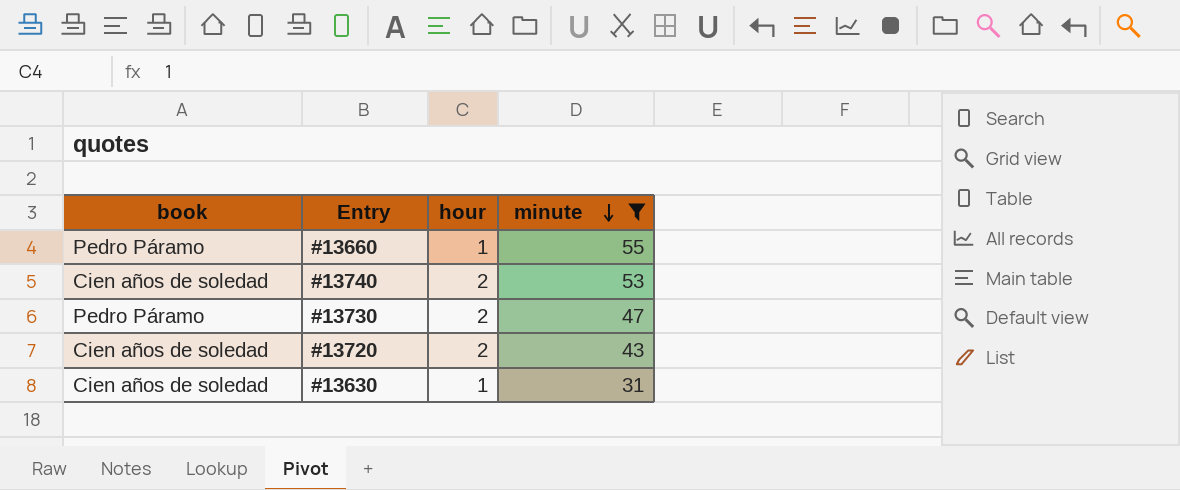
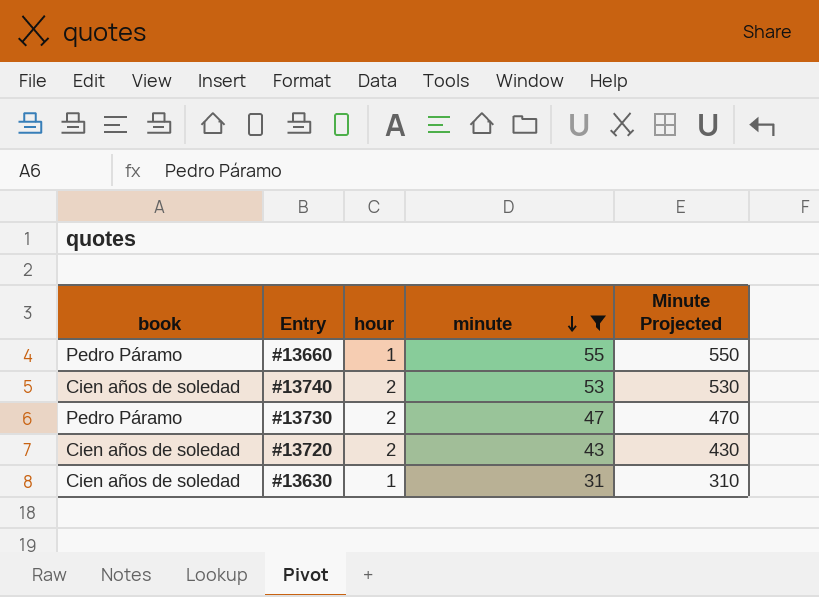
column Minute Projected | formula: none -> [minute] * 10

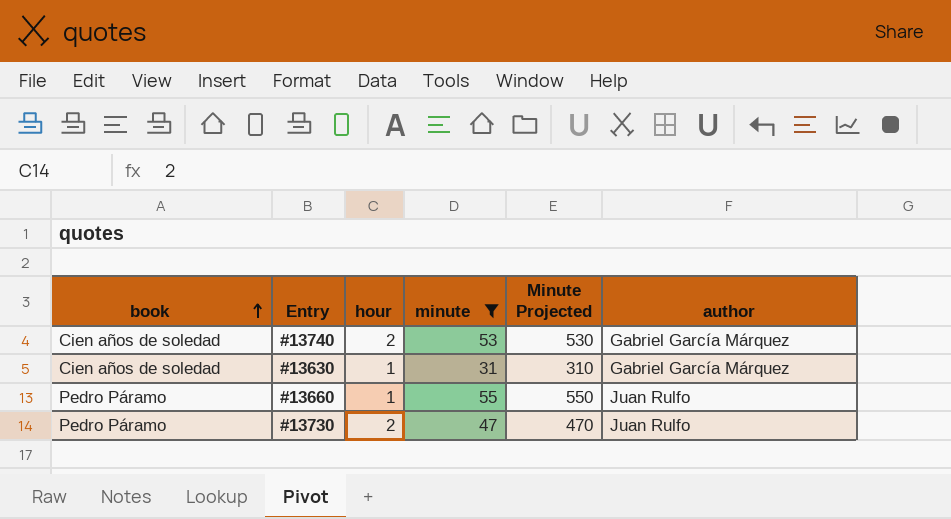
row order: minute descending -> book ascending
column author | position: none -> 6
row #13720: Cien años de soledad | 2 | 43 | 430 -> none

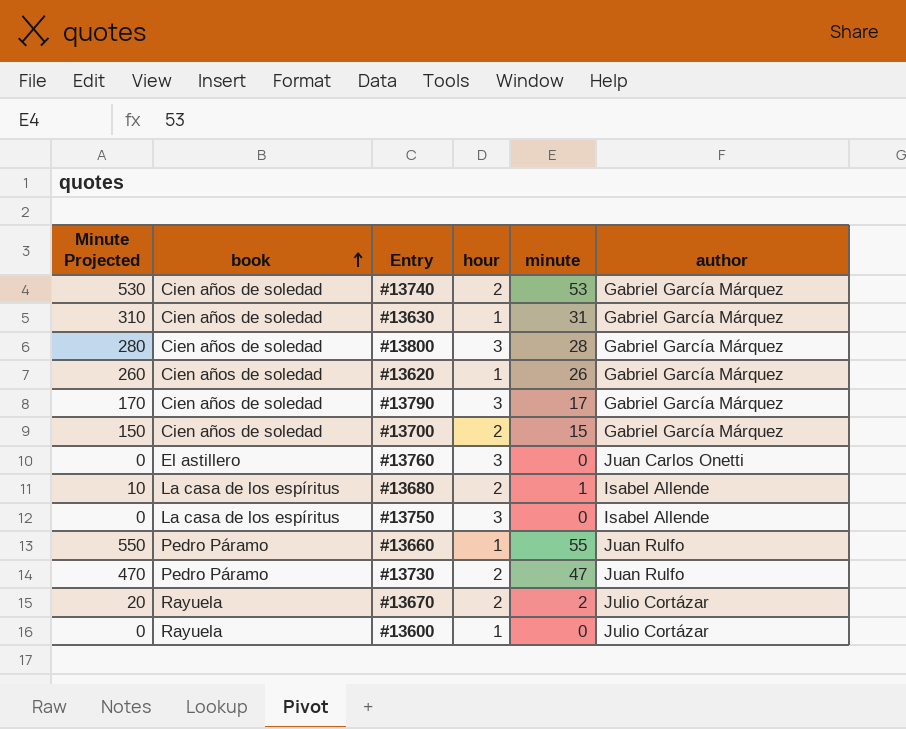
filter: minute >= 31 -> none
column Minute Projected | position: 5 -> 1

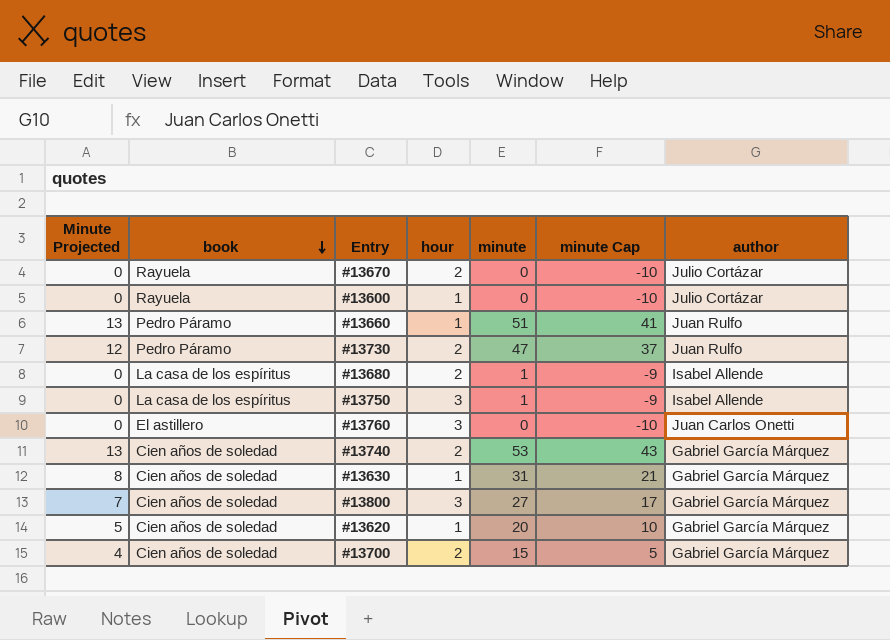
row order: book ascending -> book descending
column Minute Projected | formula: [minute] * 10 -> [minute] * 0.25
column minute Cap | formula: none -> [minute] - 10
row #13790: 170 | Cien años de soledad | 3 | 17 | Gabriel García Márquez -> none
#13670 | minute: 2 -> 0
#13660 | minute: 55 -> 51
#13750 | minute: 0 -> 1
#13800 | minute: 28 -> 27
#13620 | minute: 26 -> 20

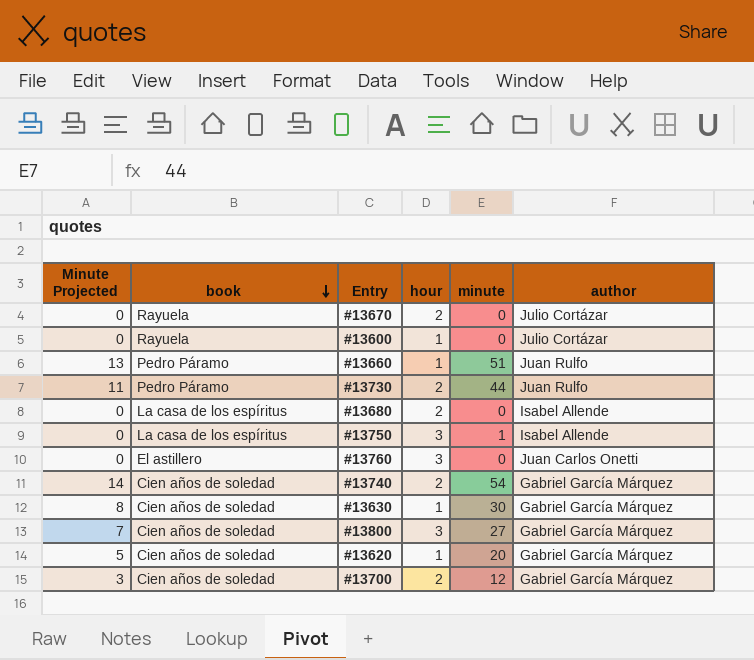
column minute Cap | formula: [minute] - 10 -> none
#13730 | Minute Projected: 12 -> 11
#13730 | minute: 47 -> 44
#13680 | minute: 1 -> 0
#13740 | Minute Projected: 13 -> 14
#13740 | minute: 53 -> 54
#13630 | minute: 31 -> 30
#13700 | Minute Projected: 4 -> 3
#13700 | minute: 15 -> 12

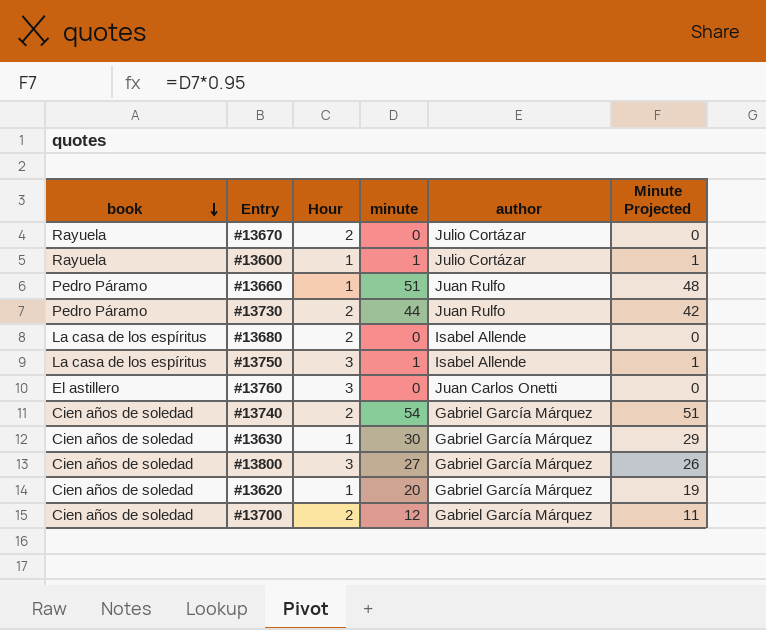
column name: hour -> Hour
column Minute Projected | formula: [minute] * 0.25 -> [minute] * 0.95
column Minute Projected | position: 1 -> 6
#13600 | minute: 0 -> 1

